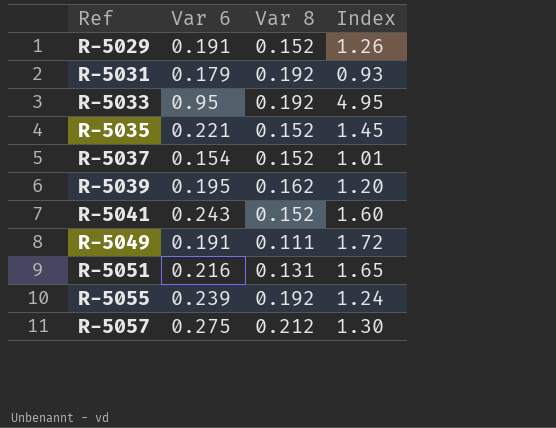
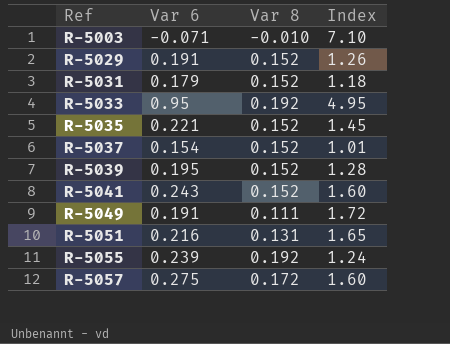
row R-5003: none -> -0.071 | -0.010 | 7.10
R-5031 | Var 8: 0.192 -> 0.152
R-5031 | Index: 0.93 -> 1.18
R-5039 | Var 8: 0.162 -> 0.152
R-5039 | Index: 1.20 -> 1.28
R-5057 | Var 8: 0.212 -> 0.172
R-5057 | Index: 1.30 -> 1.60

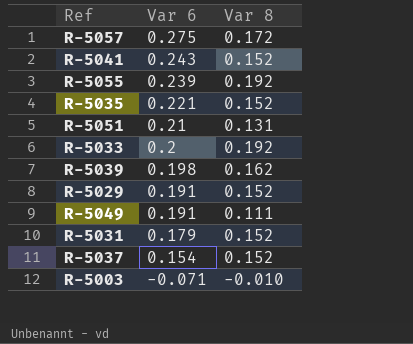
row order: Ref ascending -> Var 6 descending
column Index | formula: [Var 6] / [Var 8] -> none
R-5051 | Var 6: 0.216 -> 0.21
R-5033 | Var 6: 0.95 -> 0.2
R-5039 | Var 6: 0.195 -> 0.198
R-5039 | Var 8: 0.152 -> 0.162

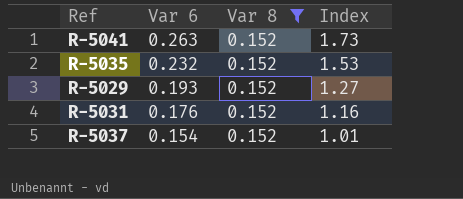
filter: none -> Var 8 = 0.152
column Index | formula: none -> [Var 6] / [Var 8]
R-5041 | Var 6: 0.243 -> 0.263
R-5035 | Var 6: 0.221 -> 0.232
R-5029 | Var 6: 0.191 -> 0.193
R-5031 | Var 6: 0.179 -> 0.176

